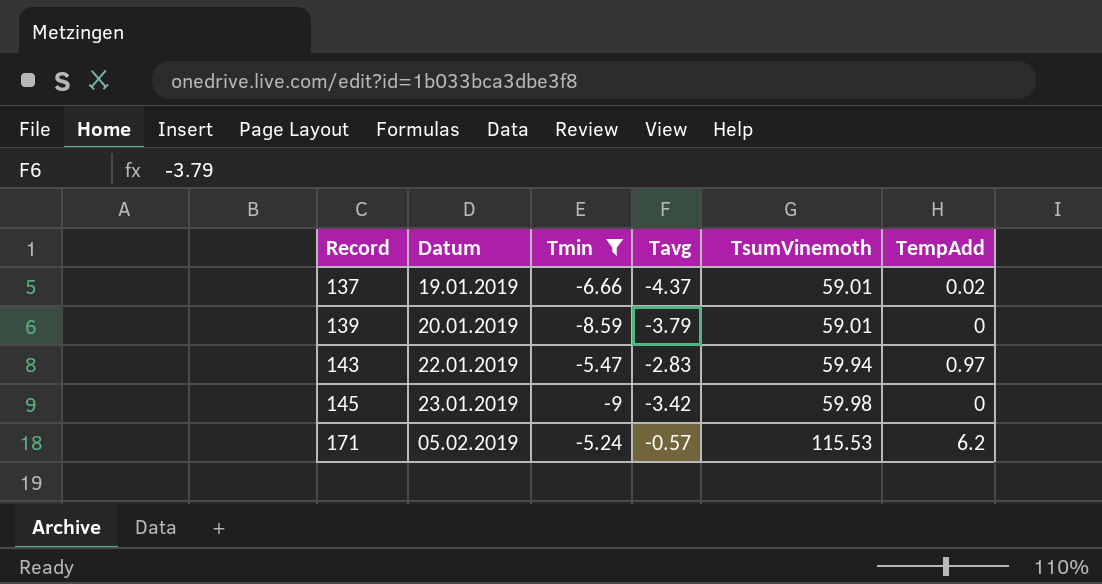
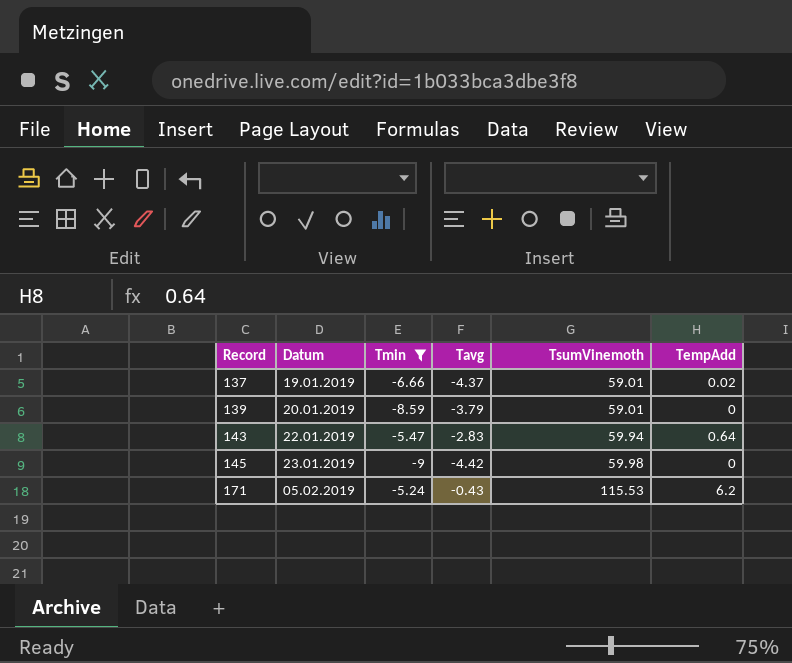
143 | TempAdd: 0.97 -> 0.64
145 | Tavg: -3.42 -> -4.42
171 | Tavg: -0.57 -> -0.43

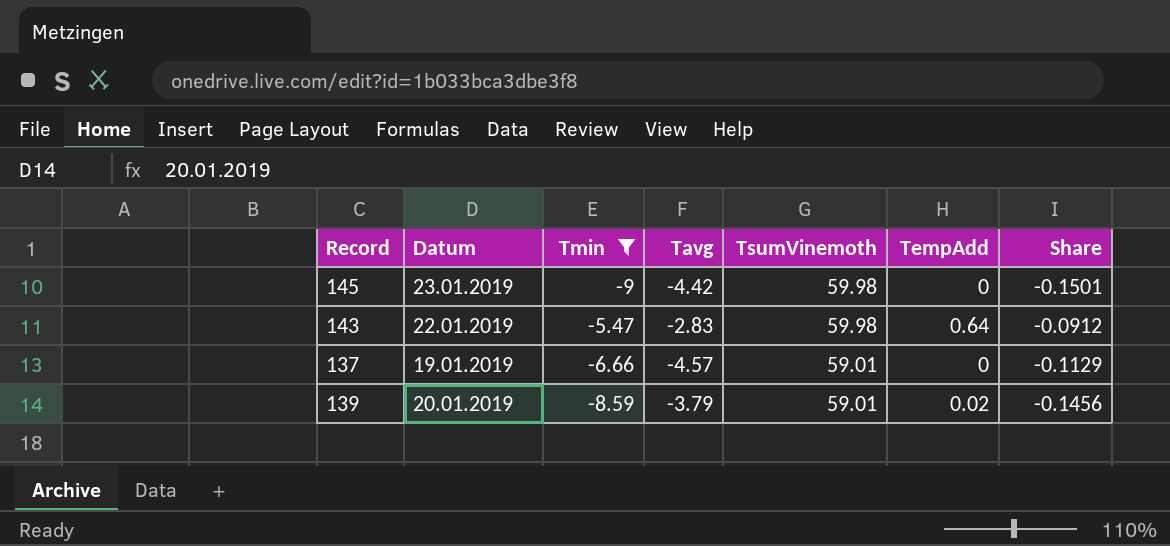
row order: Record ascending -> TsumVinemoth descending
column Share | formula: none -> [Tmin] / [TsumVinemoth]
row 171: 05.02.2019 | -5.24 | -0.43 | 115.53 | 6.2 -> none
143 | TsumVinemoth: 59.94 -> 59.98
137 | Tavg: -4.37 -> -4.57
137 | TempAdd: 0.02 -> 0
139 | TempAdd: 0 -> 0.02

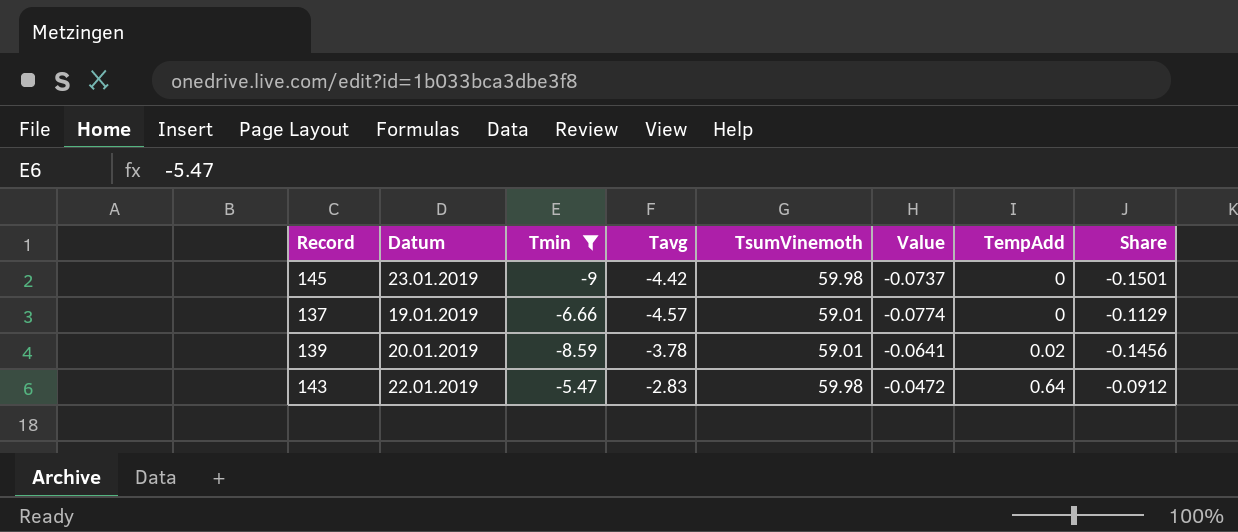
row order: TsumVinemoth descending -> TempAdd ascending
column Value | formula: none -> [Tavg] / [TsumVinemoth]
139 | Tavg: -3.79 -> -3.78

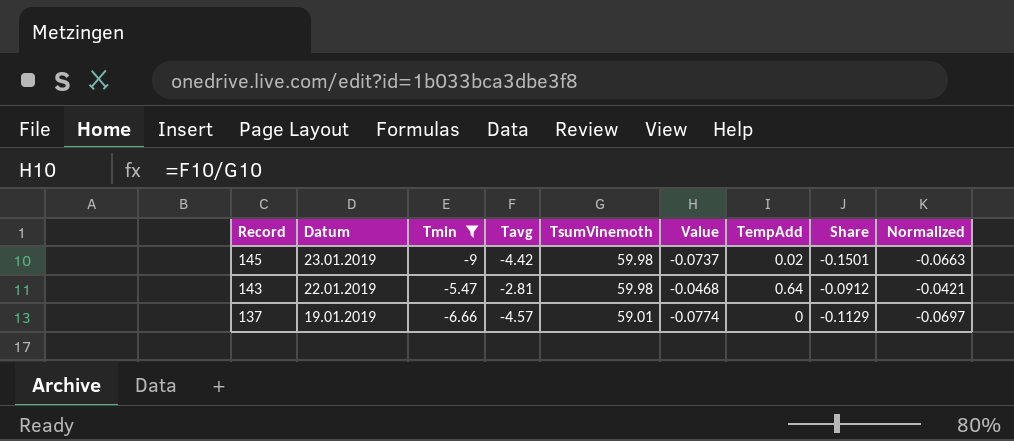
row order: TempAdd ascending -> Record descending
column Normalized | formula: none -> [Value] * 0.9
row 139: 20.01.2019 | -8.59 | -3.78 | 59.01 | -0.0641 | 0.02 | -0.1456 -> none
145 | TempAdd: 0 -> 0.02
143 | Tavg: -2.83 -> -2.81
143 | Value: -0.0472 -> -0.0468

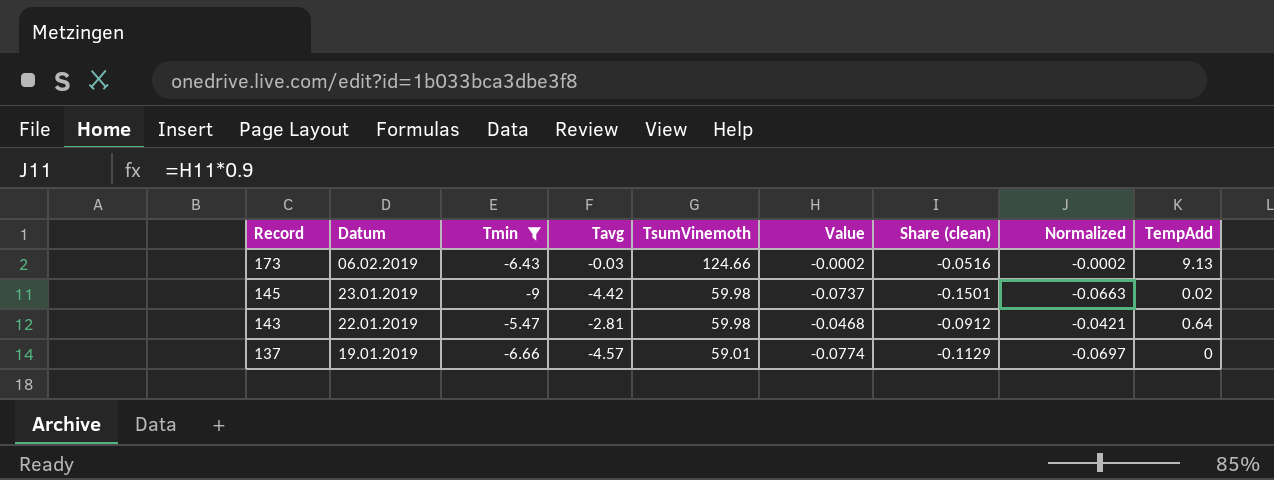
column name: Share -> Share (clean)
column TempAdd | position: 7 -> 9
row 173: none -> 06.02.2019 | -6.43 | -0.03 | 124.66 | -0.0002 | -0.0516 | -0.0002 | 9.13

